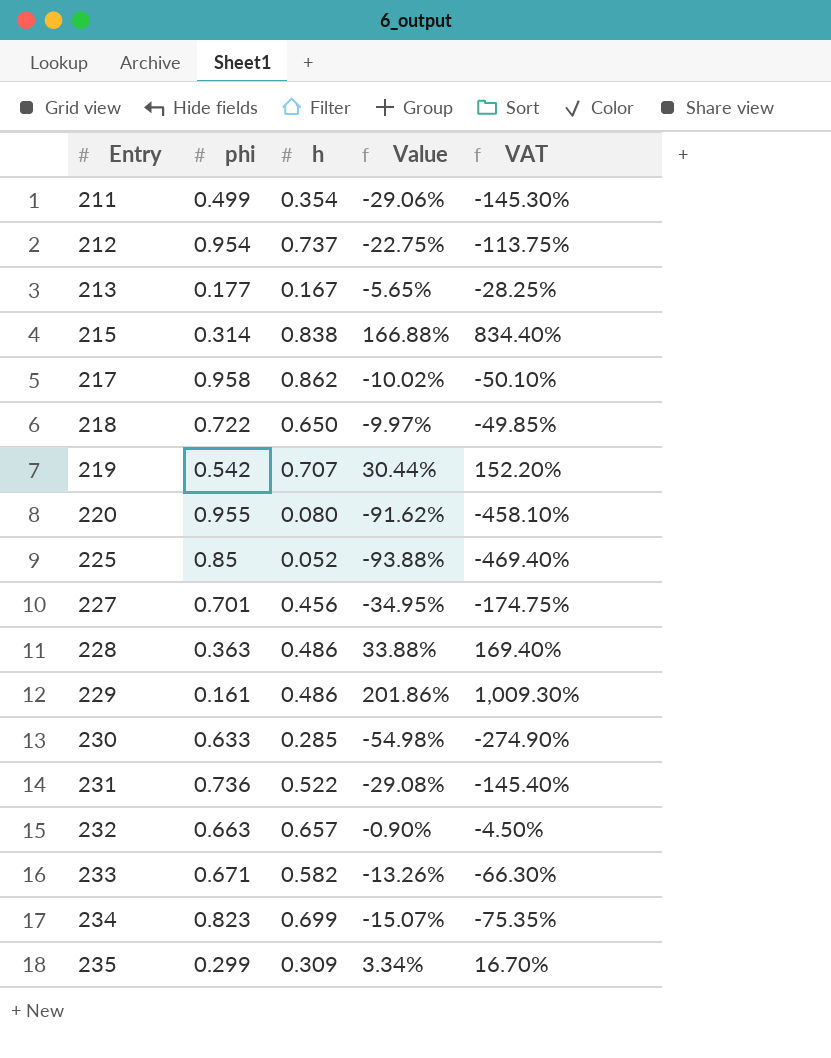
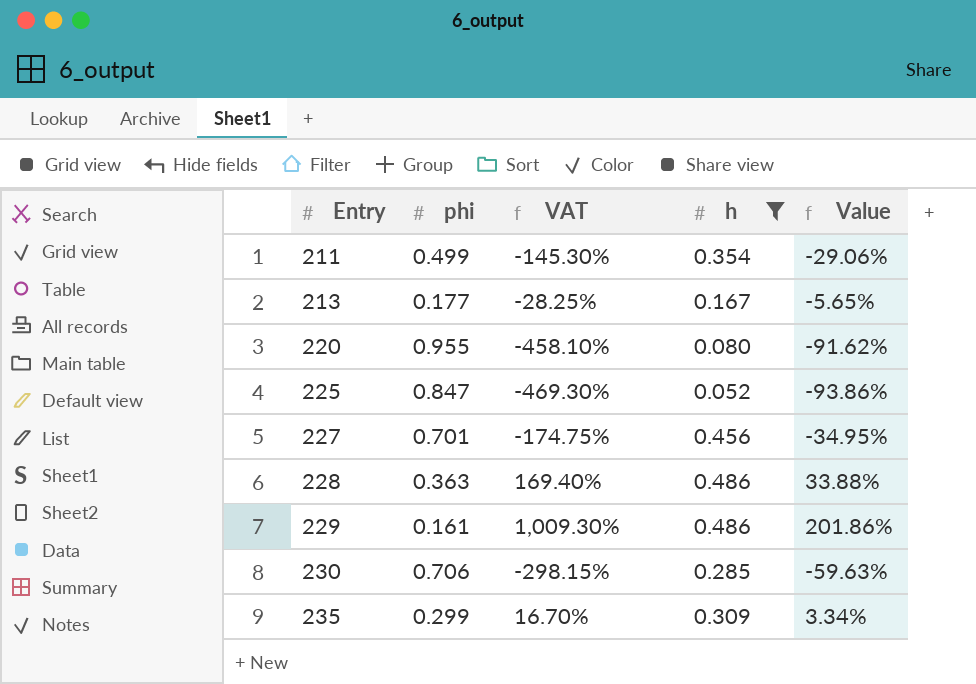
filter: none -> h <= 0.486
column VAT | position: 5 -> 3
225 | phi: 0.85 -> 0.847
225 | VAT: -469.40% -> -469.30%
225 | Value: -93.88% -> -93.86%
230 | phi: 0.633 -> 0.706
230 | VAT: -274.90% -> -298.15%
230 | Value: -54.98% -> -59.63%

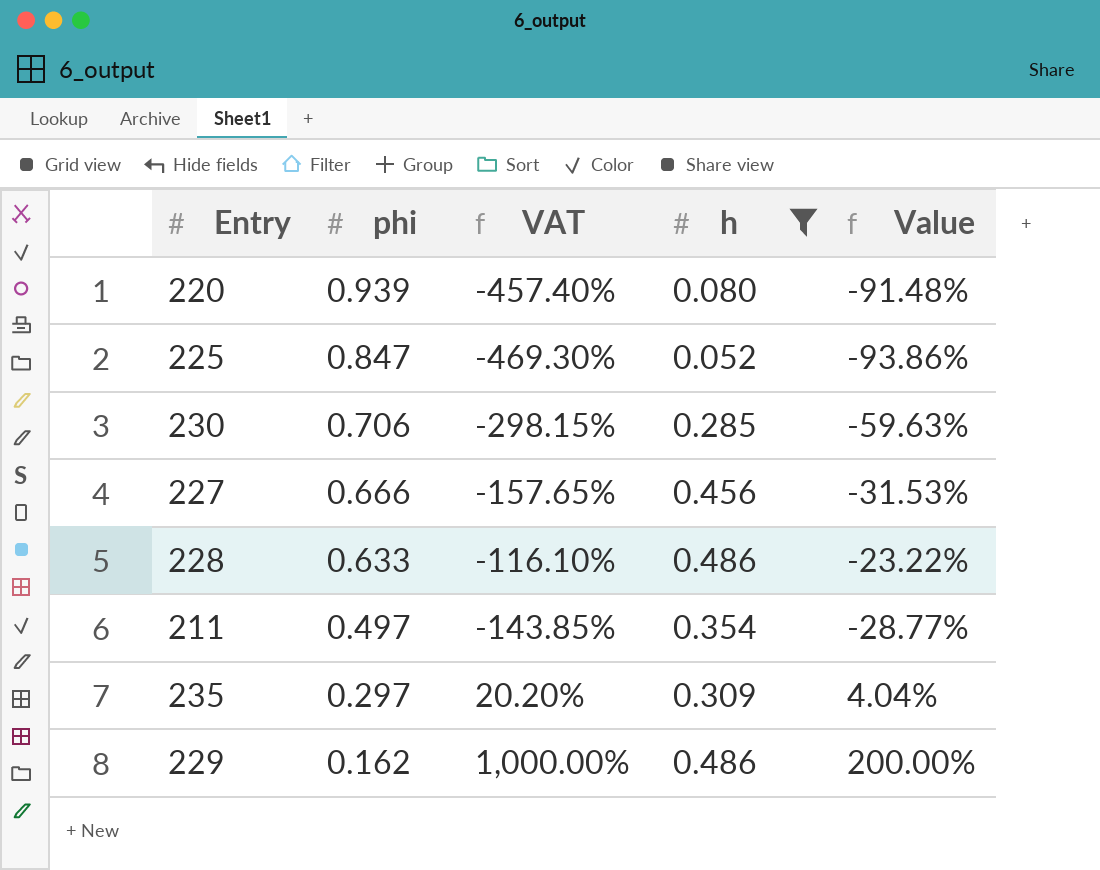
row order: Entry ascending -> phi descending
row 213: 0.177 | -28.25% | 0.167 | -5.65% -> none
220 | phi: 0.955 -> 0.939
220 | VAT: -458.10% -> -457.40%
220 | Value: -91.62% -> -91.48%
227 | phi: 0.701 -> 0.666
227 | VAT: -174.75% -> -157.65%
227 | Value: -34.95% -> -31.53%
228 | phi: 0.363 -> 0.633
228 | VAT: 169.40% -> -116.10%
228 | Value: 33.88% -> -23.22%
211 | phi: 0.499 -> 0.497
211 | VAT: -145.30% -> -143.85%
211 | Value: -29.06% -> -28.77%
235 | phi: 0.299 -> 0.297
235 | VAT: 16.70% -> 20.20%
235 | Value: 3.34% -> 4.04%
229 | phi: 0.161 -> 0.162
229 | VAT: 1,009.30% -> 1,000.00%
229 | Value: 201.86% -> 200.00%

